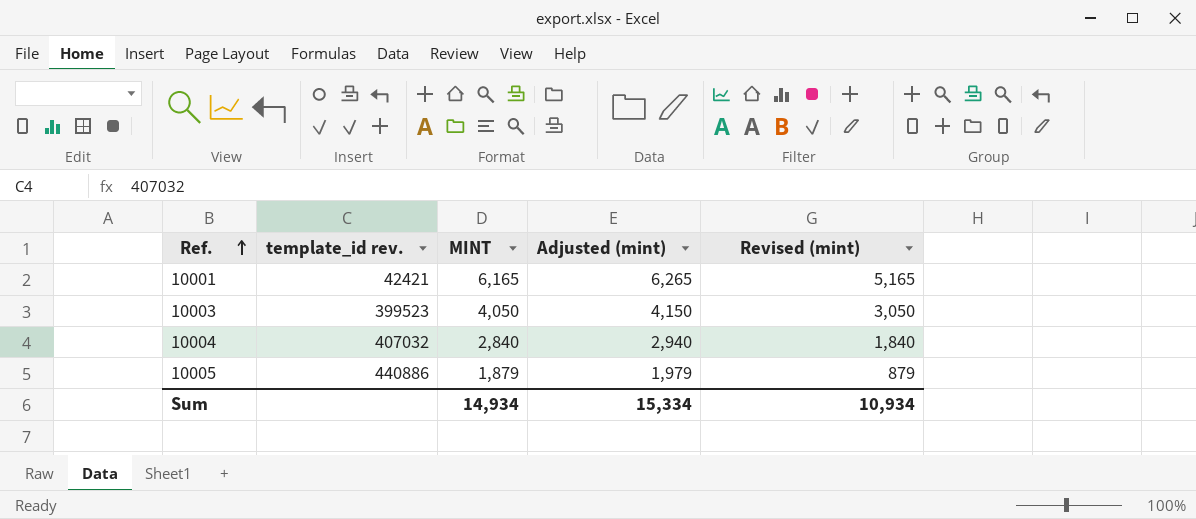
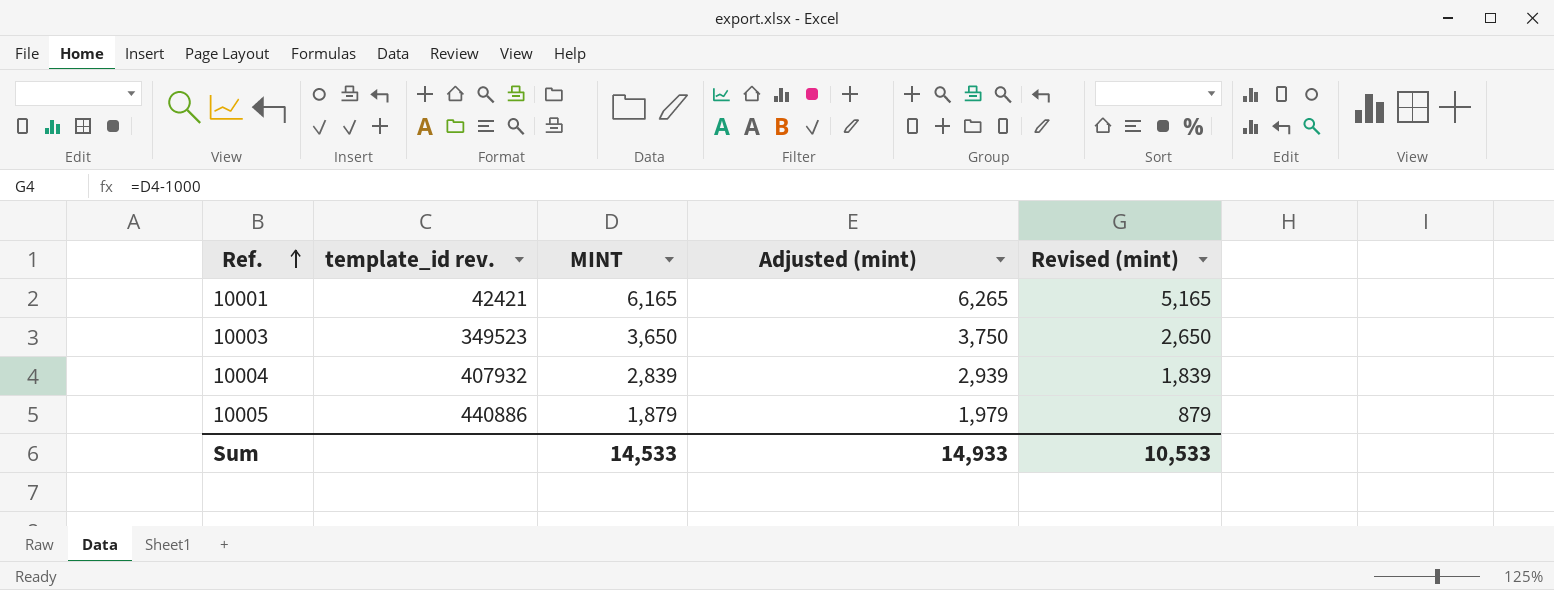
10003 | template_id rev.: 399523 -> 349523
10003 | MINT: 4,050 -> 3,650
10003 | Adjusted (mint): 4,150 -> 3,750
10003 | Revised (mint): 3,050 -> 2,650
10004 | template_id rev.: 407032 -> 407932
10004 | MINT: 2,840 -> 2,839
10004 | Adjusted (mint): 2,940 -> 2,939
10004 | Revised (mint): 1,840 -> 1,839
Sum | MINT: 14,934 -> 14,533
Sum | Adjusted (mint): 15,334 -> 14,933
Sum | Revised (mint): 10,934 -> 10,533

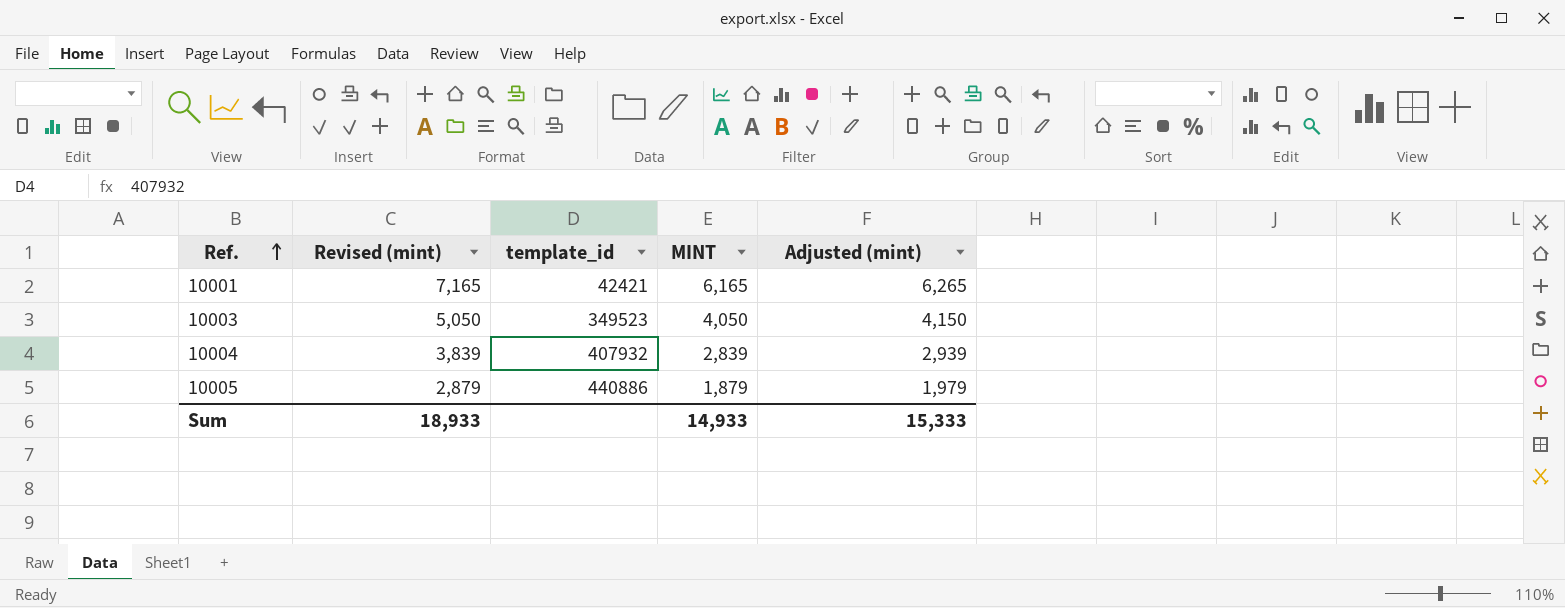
column Revised (mint) | formula: [MINT] - 1000 -> [MINT] + 1000
column Revised (mint) | position: 5 -> 2
column name: template_id rev. -> template_id
10003 | MINT: 3,650 -> 4,050
10003 | Adjusted (mint): 3,750 -> 4,150
Sum | Revised (mint): 10,533 -> 18,933
Sum | MINT: 14,533 -> 14,933
Sum | Adjusted (mint): 14,933 -> 15,333

